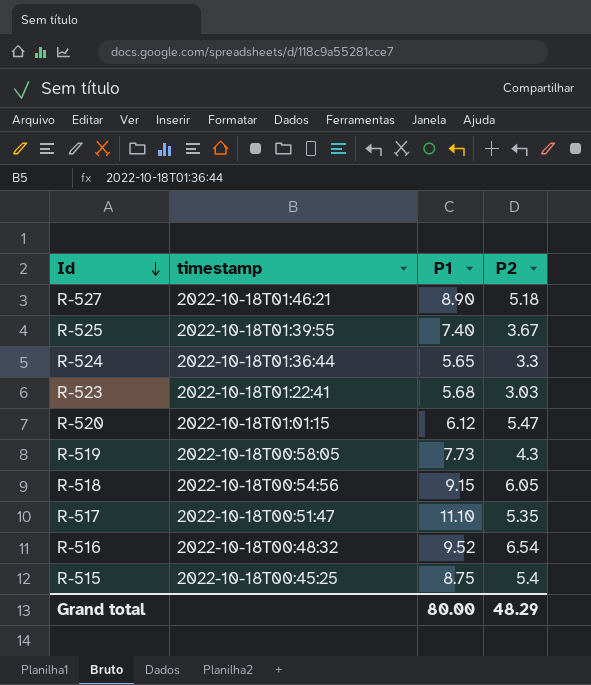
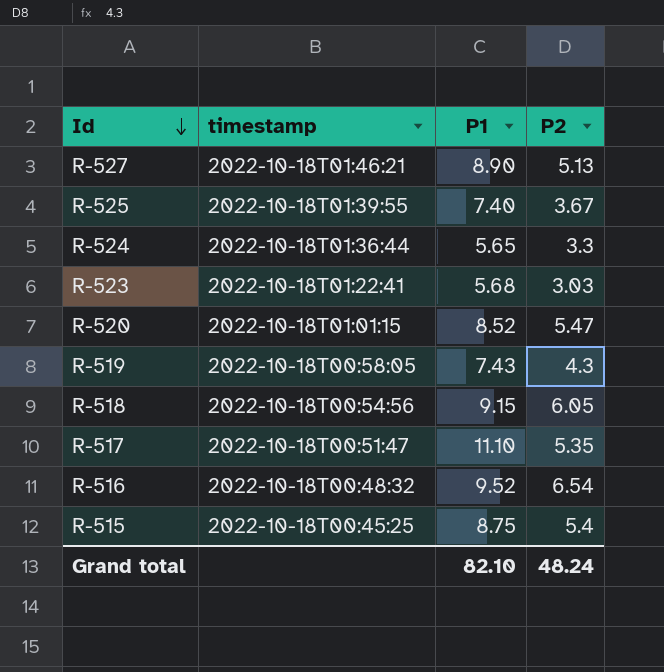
R-527 | P2: 5.18 -> 5.13
R-520 | P1: 6.12 -> 8.52
R-519 | P1: 7.73 -> 7.43
Grand total | P1: 80.00 -> 82.10
Grand total | P2: 48.29 -> 48.24

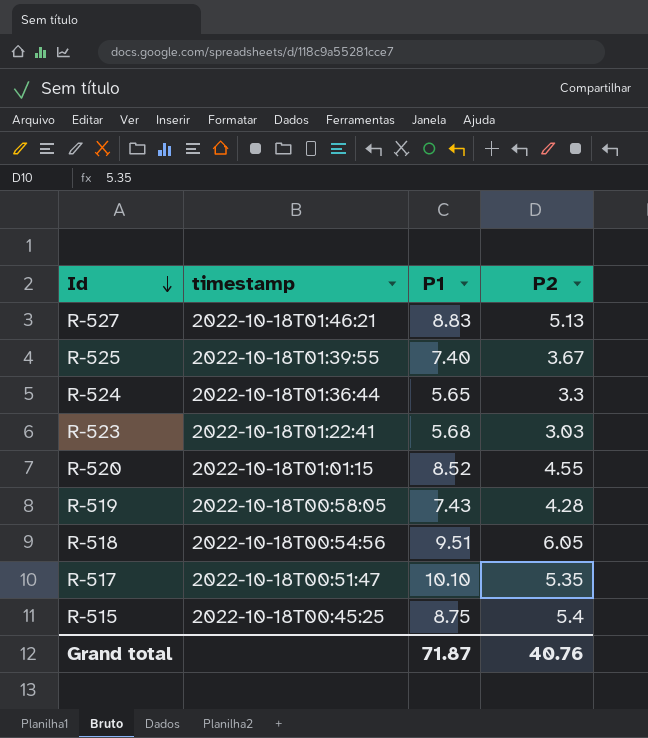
row R-516: 2022-10-18T00:48:32 | 9.52 | 6.54 -> none
R-527 | P1: 8.90 -> 8.83
R-520 | P2: 5.47 -> 4.55
R-519 | P2: 4.3 -> 4.28
R-518 | P1: 9.15 -> 9.51
R-517 | P1: 11.10 -> 10.10
Grand total | P1: 82.10 -> 71.87
Grand total | P2: 48.24 -> 40.76

